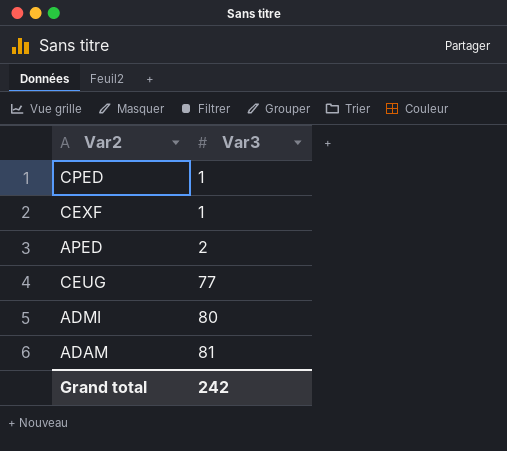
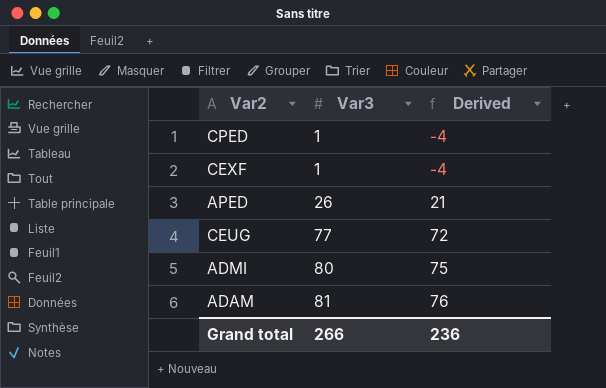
column Derived | formula: none -> [Var3] - 5
APED | Var3: 2 -> 26
Grand total | Var3: 242 -> 266

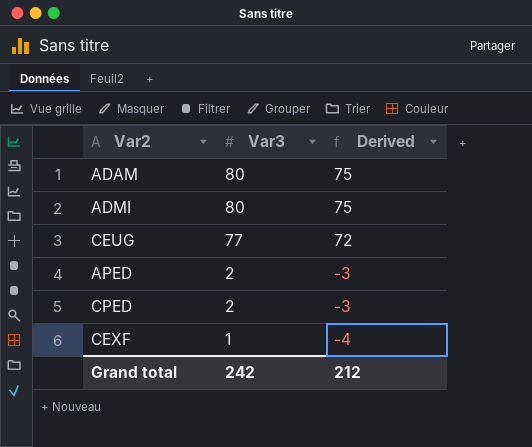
row order: Var3 ascending -> Var3 descending
ADAM | Var3: 81 -> 80
ADAM | Derived: 76 -> 75
APED | Var3: 26 -> 2
APED | Derived: 21 -> -3
CPED | Var3: 1 -> 2
CPED | Derived: -4 -> -3
Grand total | Var3: 266 -> 242
Grand total | Derived: 236 -> 212

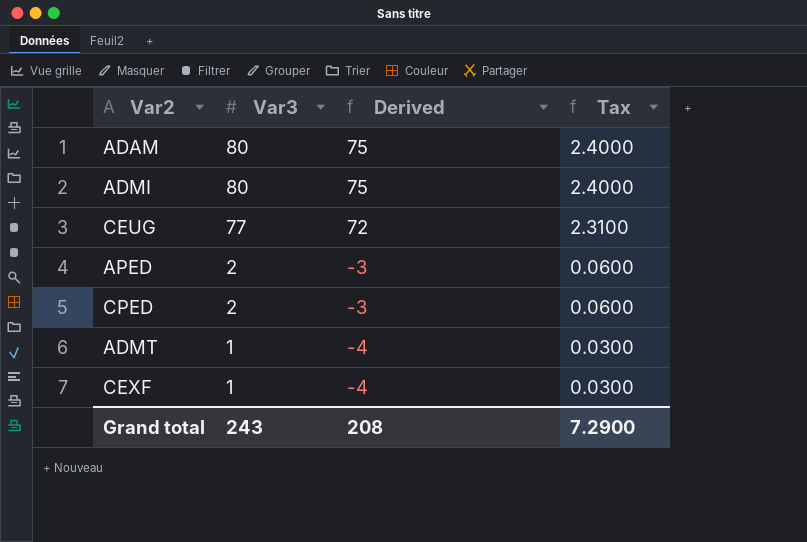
column Tax | formula: none -> [Var3] * 0.03
row ADMT: none -> 1 | -4 | 0.0300
Grand total | Var3: 242 -> 243
Grand total | Derived: 212 -> 208

